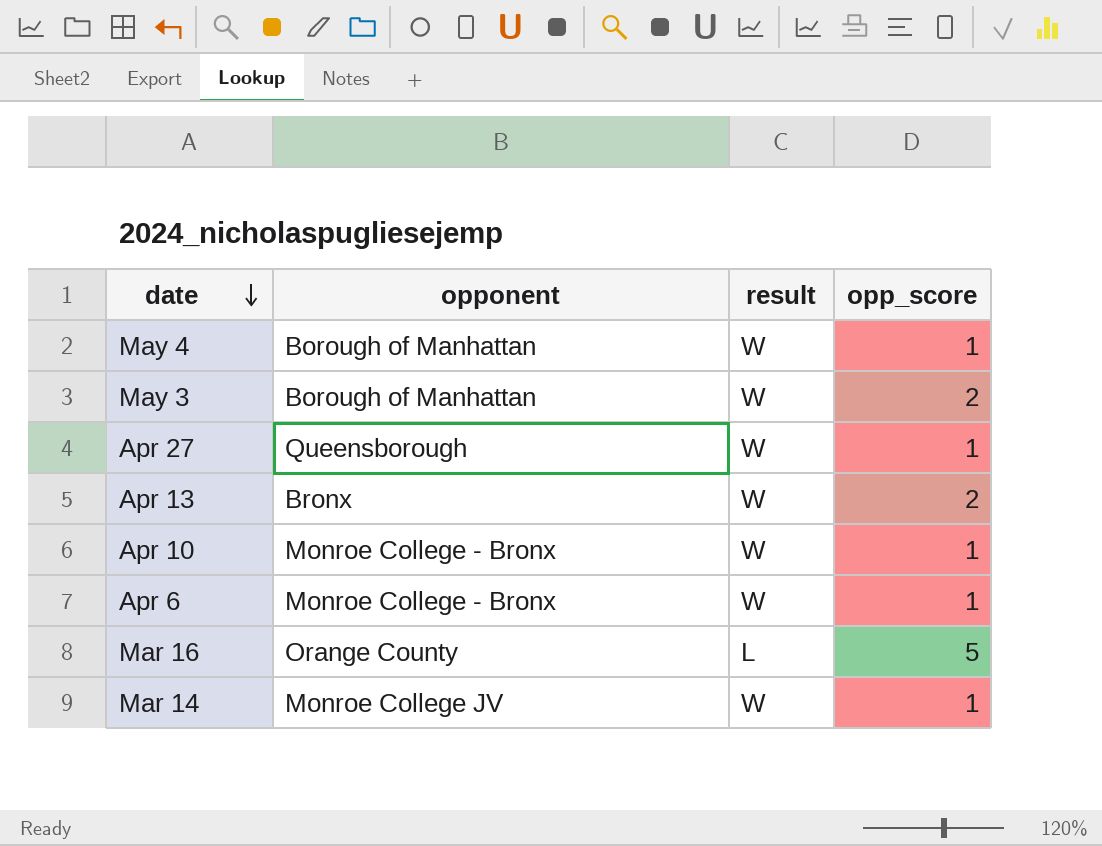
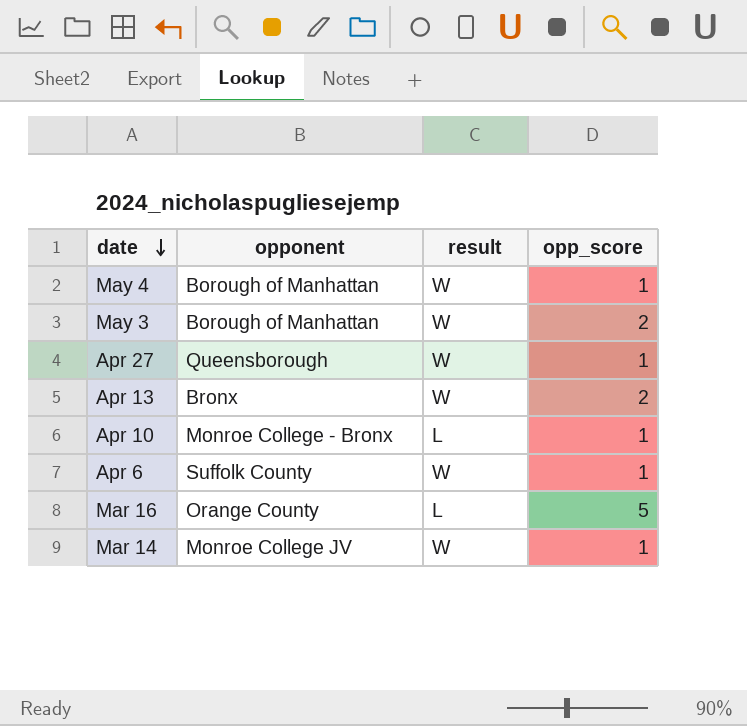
Apr 10 | result: W -> L
Apr 6 | opponent: Monroe College - Bronx -> Suffolk County

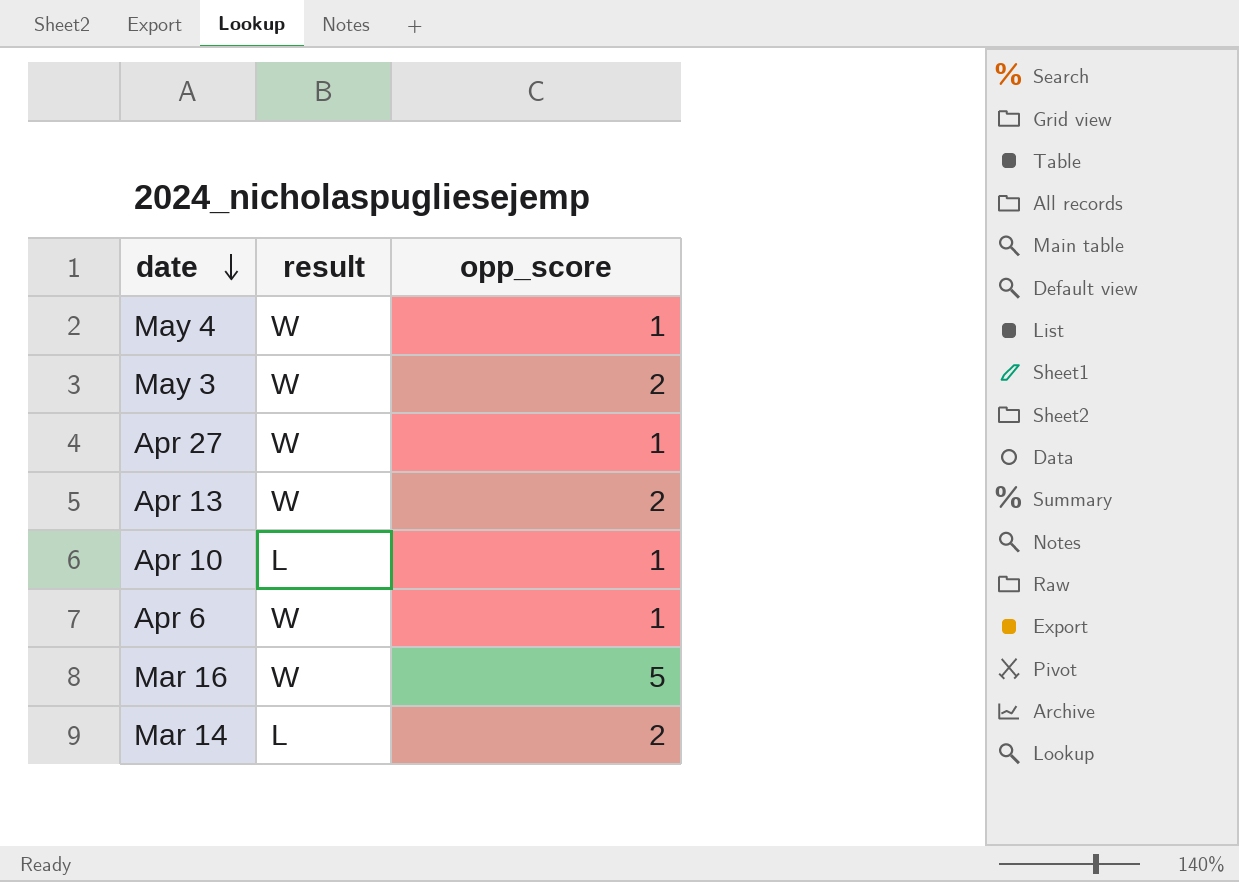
column opponent | position: 2 -> none
Mar 16 | result: L -> W
Mar 14 | result: W -> L
Mar 14 | opp_score: 1 -> 2

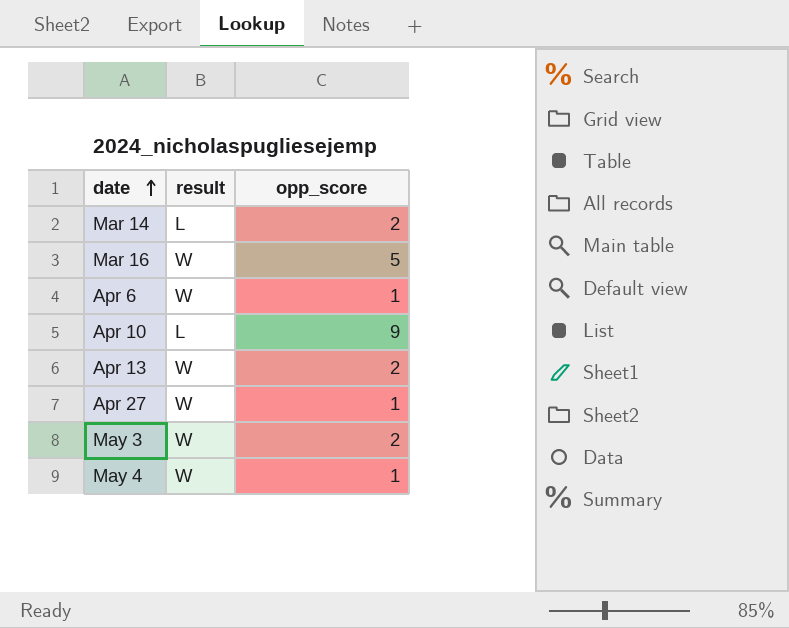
row order: date descending -> date ascending
Apr 10 | opp_score: 1 -> 9

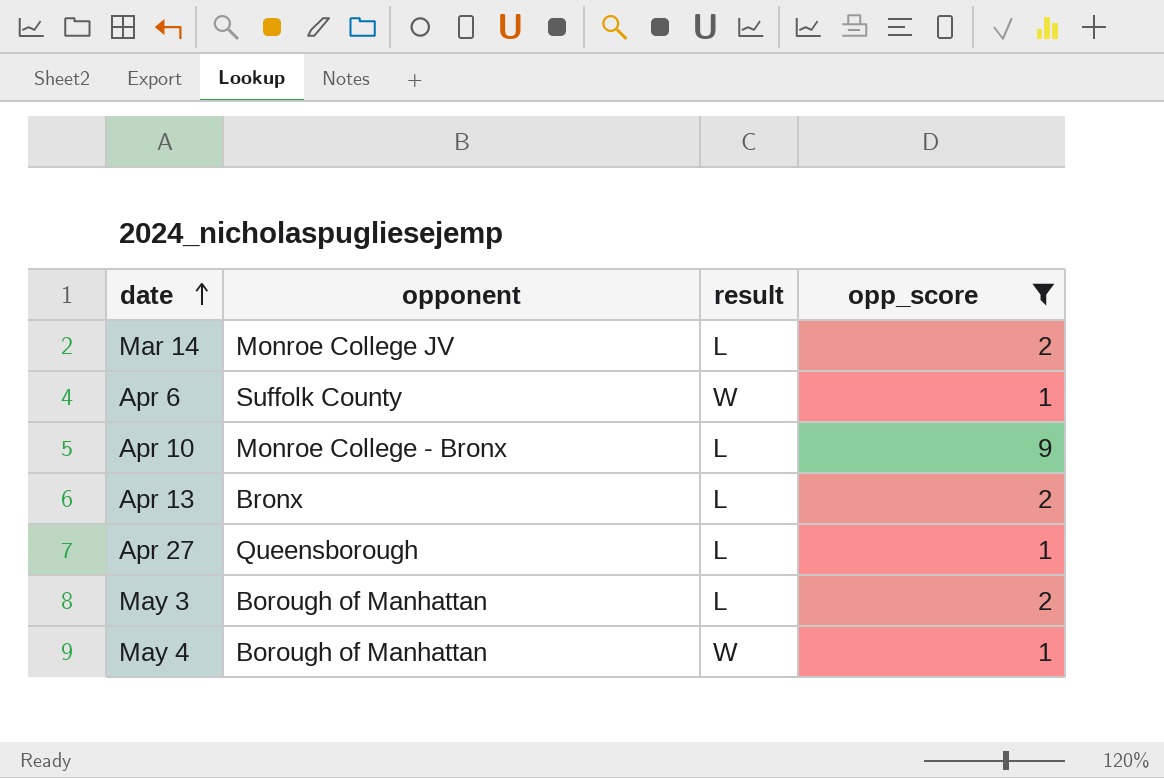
filter: none -> opp_score != 5
column opponent | position: none -> 2
Apr 13 | result: W -> L
Apr 27 | result: W -> L
May 3 | result: W -> L

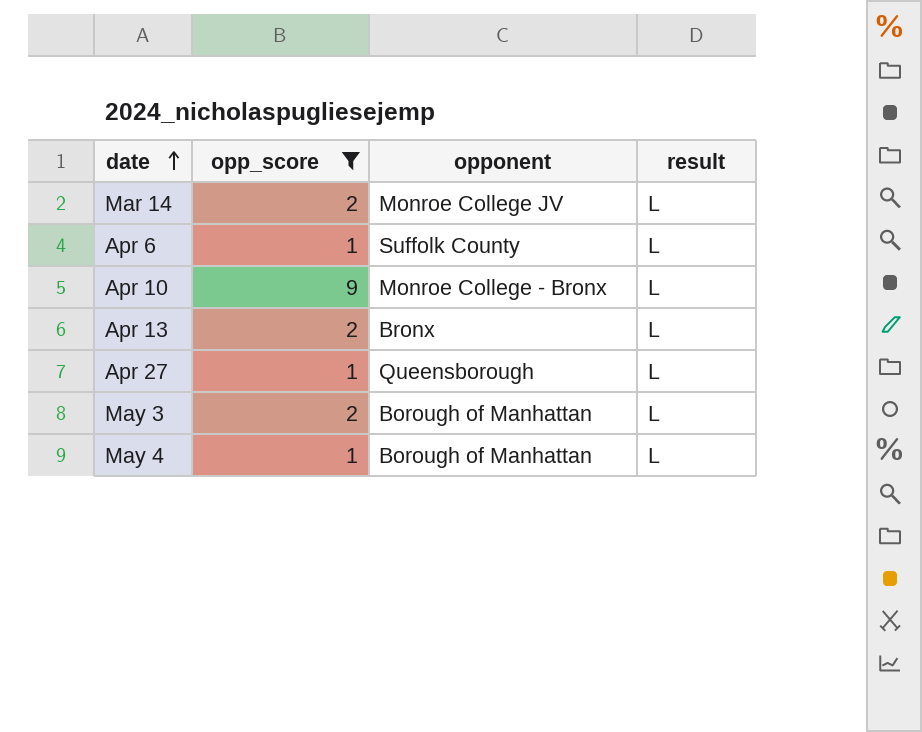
column opp_score | position: 4 -> 2
Apr 6 | result: W -> L
May 4 | result: W -> L

